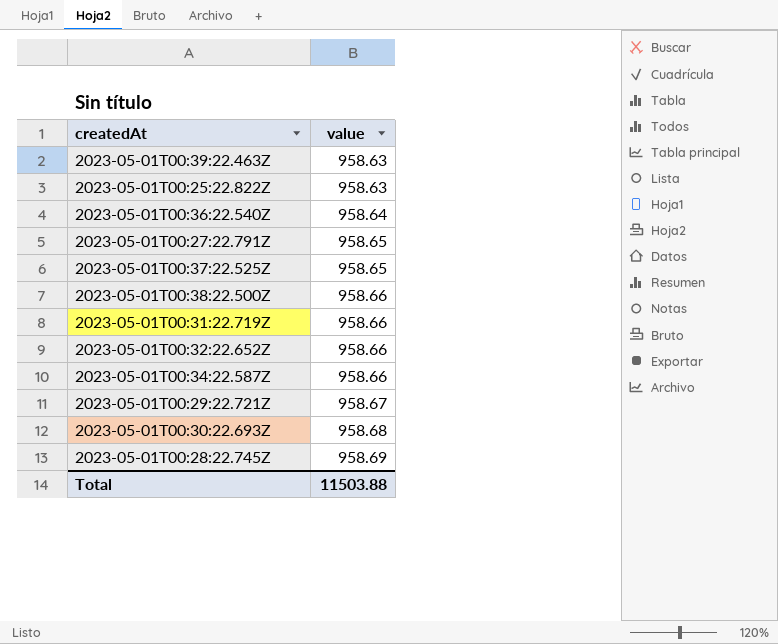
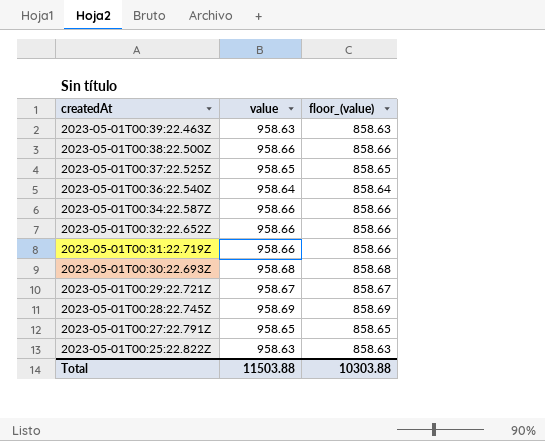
row order: value ascending -> createdAt descending
column floor_(value) | formula: none -> [value] - 100

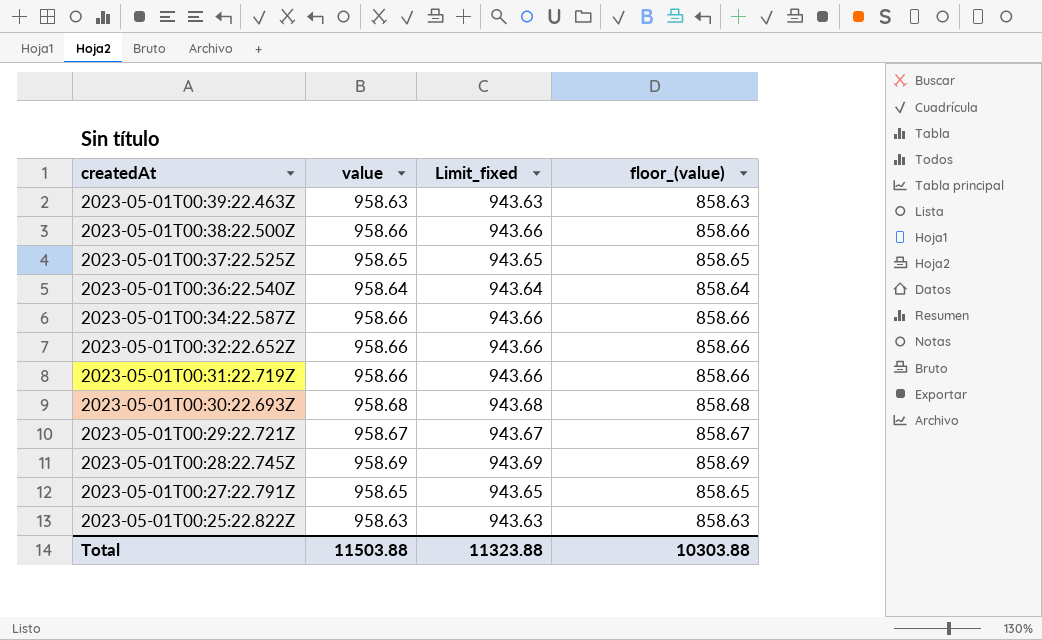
column Limit_fixed | formula: none -> [value] - 15

